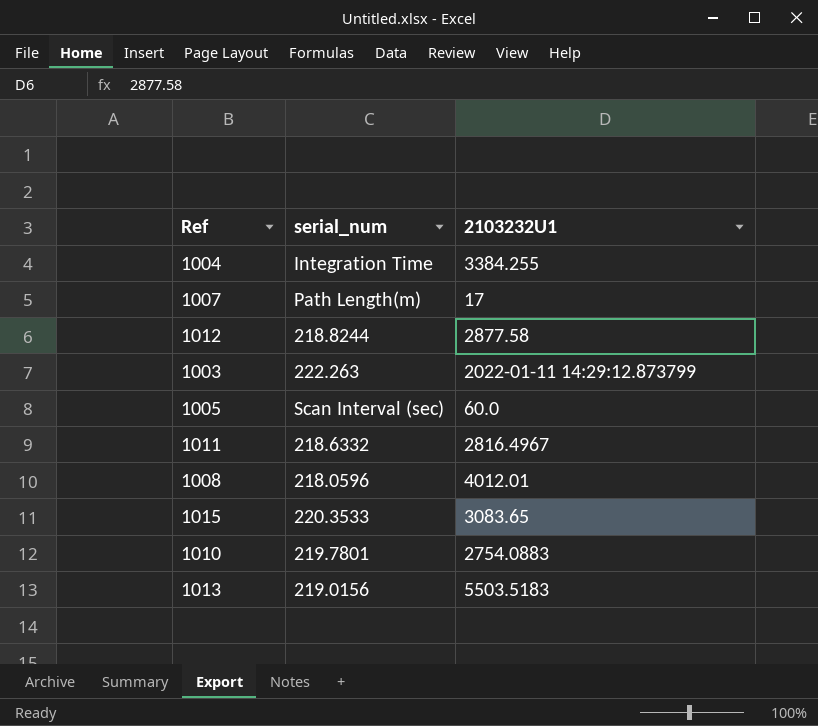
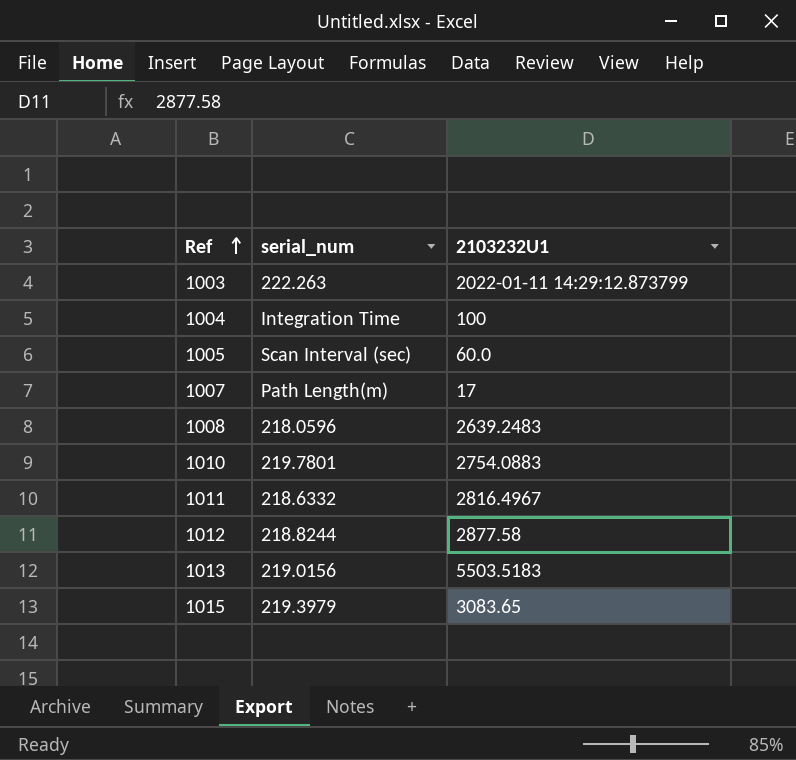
row order: none -> Ref ascending
1004 | 2103232U1: 3384.255 -> 100
1008 | 2103232U1: 4012.01 -> 2639.2483
1015 | serial_num: 220.3533 -> 219.3979

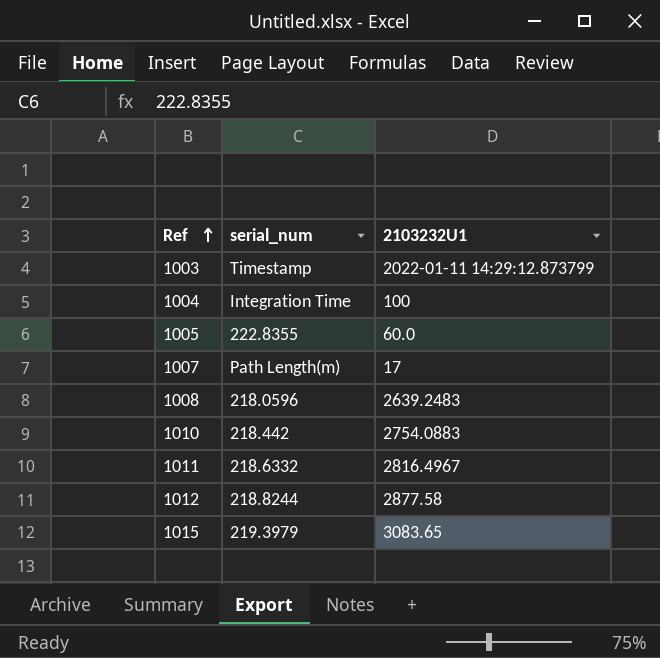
row 1013: 219.0156 | 5503.5183 -> none
1003 | serial_num: 222.263 -> Timestamp
1005 | serial_num: Scan Interval (sec) -> 222.8355
1010 | serial_num: 219.7801 -> 218.442

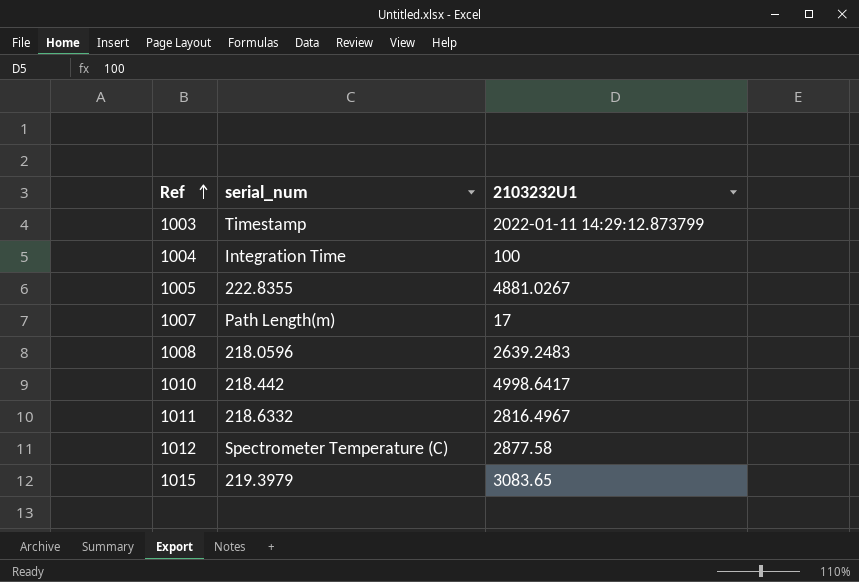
1005 | 2103232U1: 60.0 -> 4881.0267
1010 | 2103232U1: 2754.0883 -> 4998.6417
1012 | serial_num: 218.8244 -> Spectrometer Temperature (C)

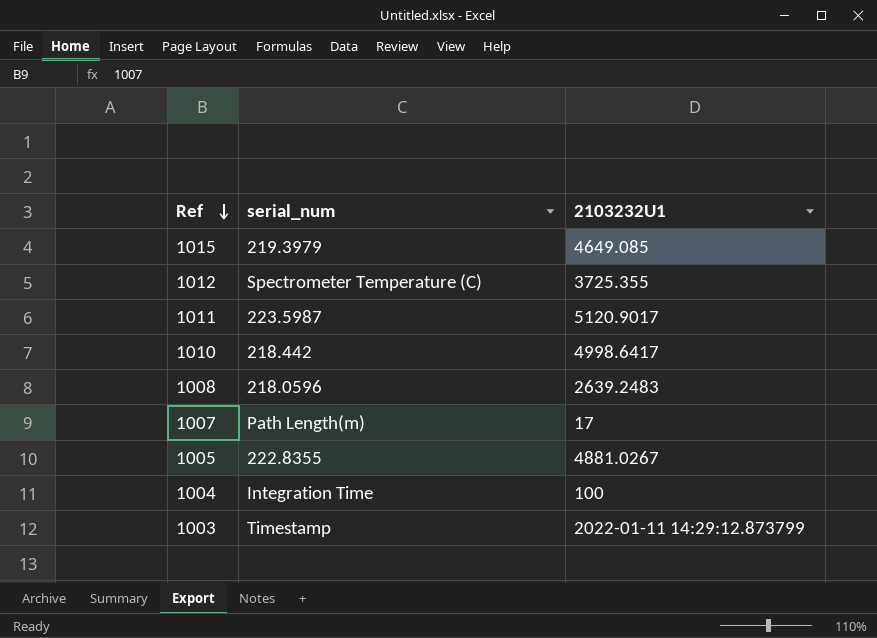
row order: Ref ascending -> Ref descending
1015 | 2103232U1: 3083.65 -> 4649.085
1012 | 2103232U1: 2877.58 -> 3725.355
1011 | serial_num: 218.6332 -> 223.5987
1011 | 2103232U1: 2816.4967 -> 5120.9017

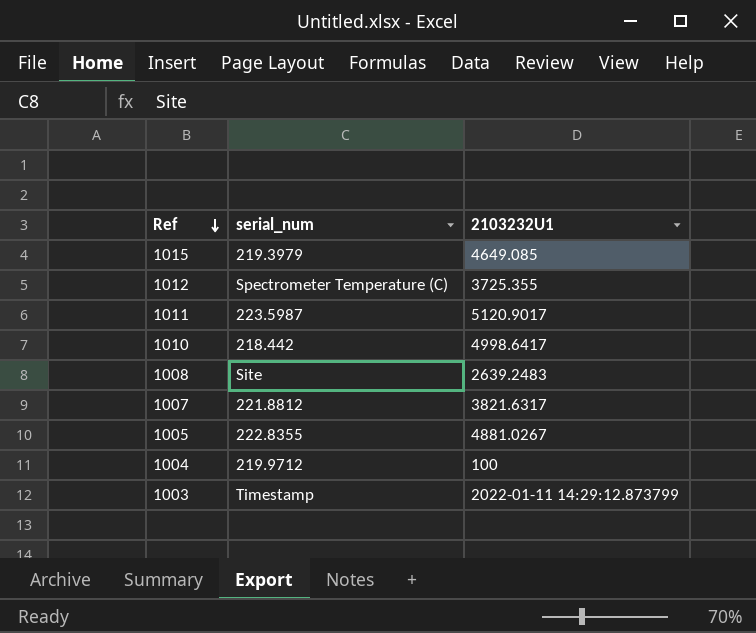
1008 | serial_num: 218.0596 -> Site
1007 | serial_num: Path Length(m) -> 221.8812
1007 | 2103232U1: 17 -> 3821.6317
1004 | serial_num: Integration Time -> 219.9712

